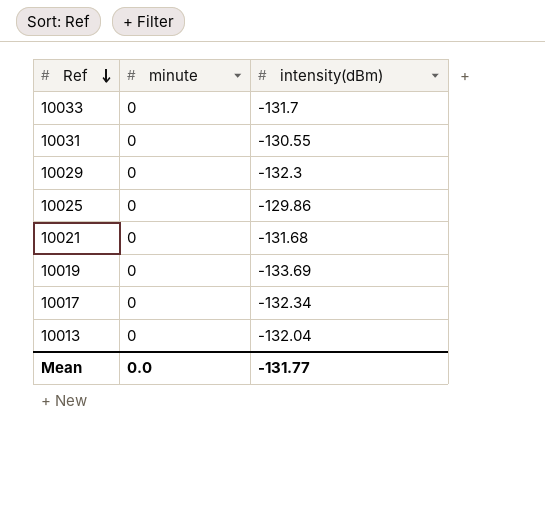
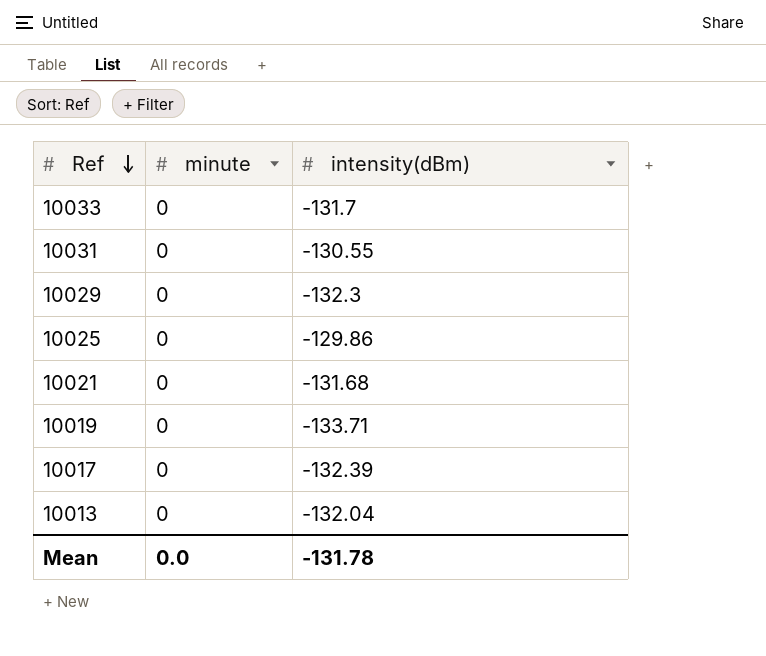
10019 | intensity(dBm): -133.69 -> -133.71
10017 | intensity(dBm): -132.34 -> -132.39
Mean | intensity(dBm): -131.77 -> -131.78

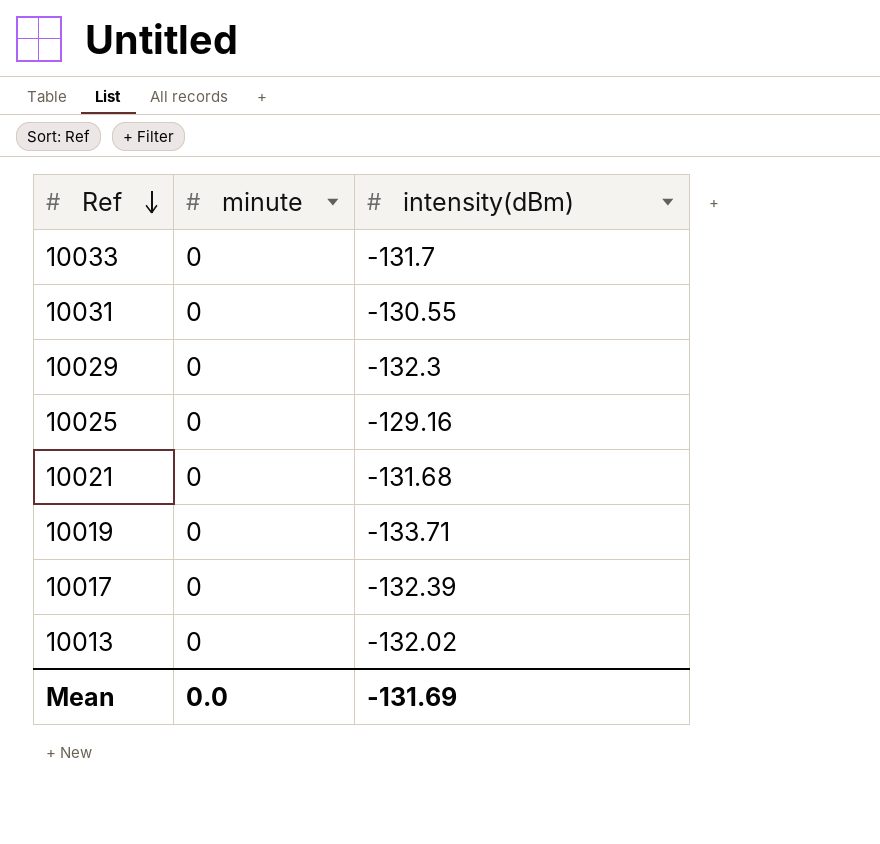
10025 | intensity(dBm): -129.86 -> -129.16
10013 | intensity(dBm): -132.04 -> -132.02
Mean | intensity(dBm): -131.78 -> -131.69

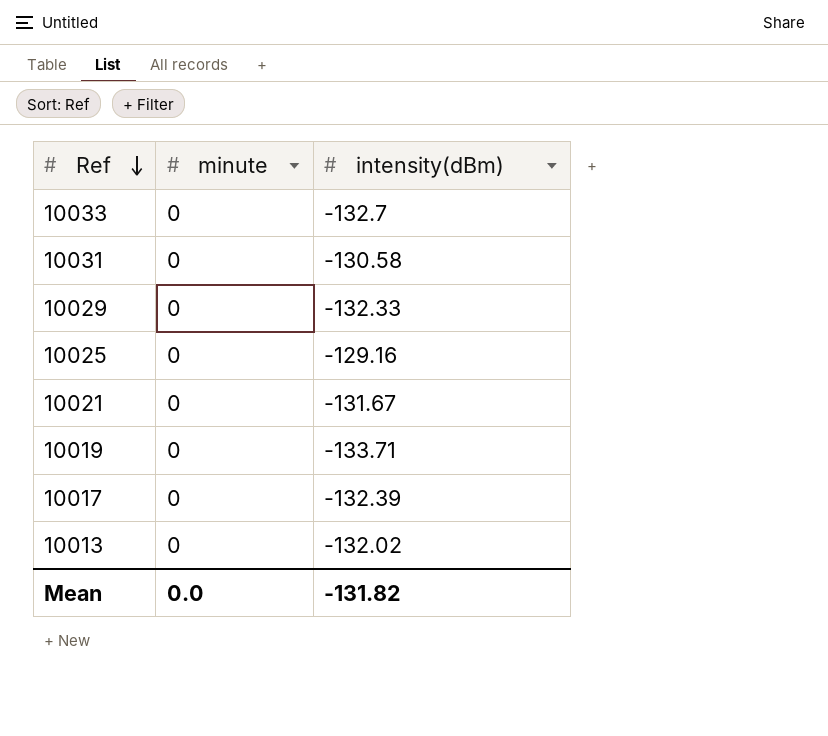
10033 | intensity(dBm): -131.7 -> -132.7
10031 | intensity(dBm): -130.55 -> -130.58
10029 | intensity(dBm): -132.3 -> -132.33
10021 | intensity(dBm): -131.68 -> -131.67
Mean | intensity(dBm): -131.69 -> -131.82

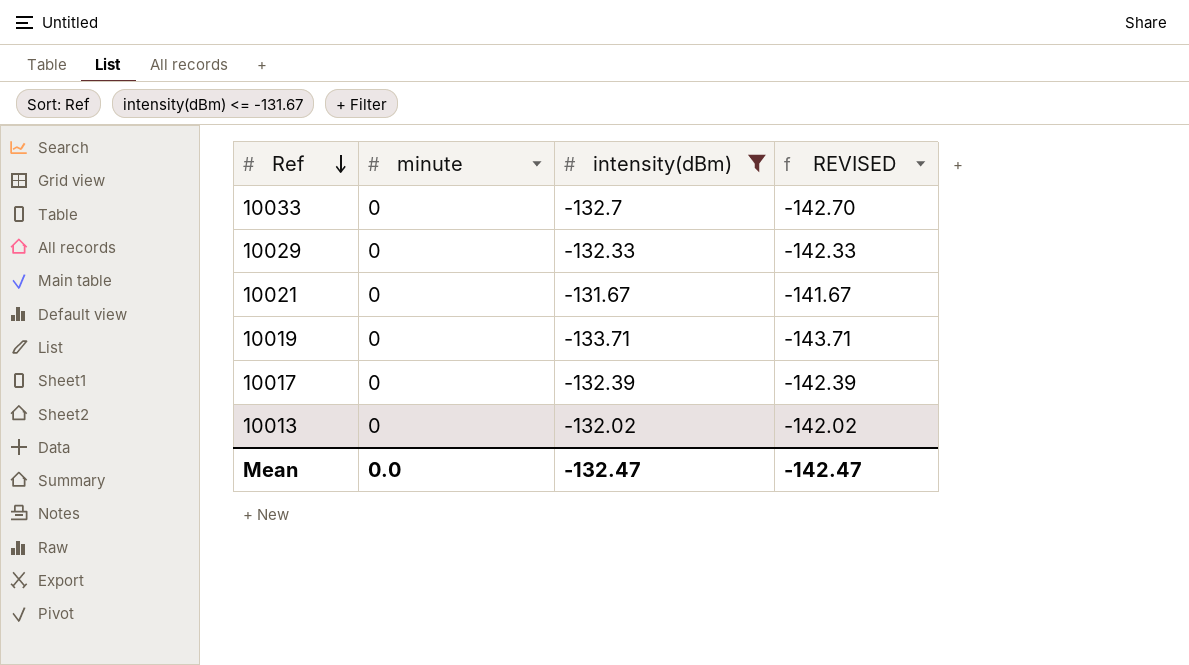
filter: none -> intensity(dBm) <= -131.67
column REVISED | formula: none -> [intensity(dBm)] - 10
Mean | intensity(dBm): -131.82 -> -132.47

